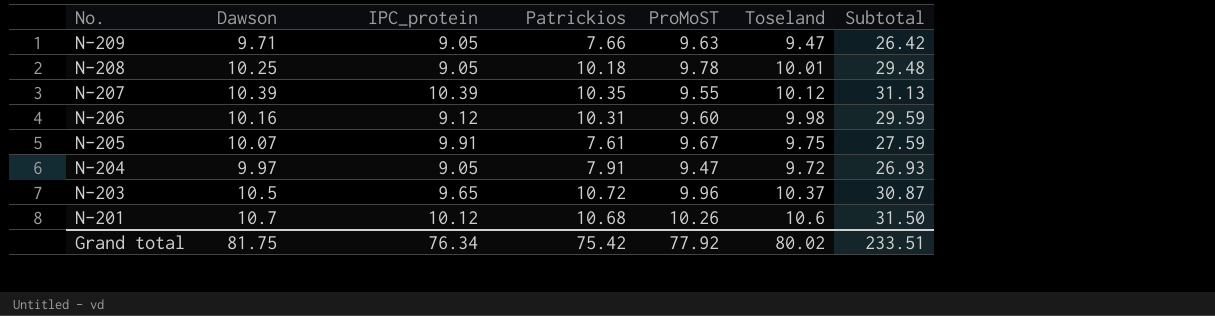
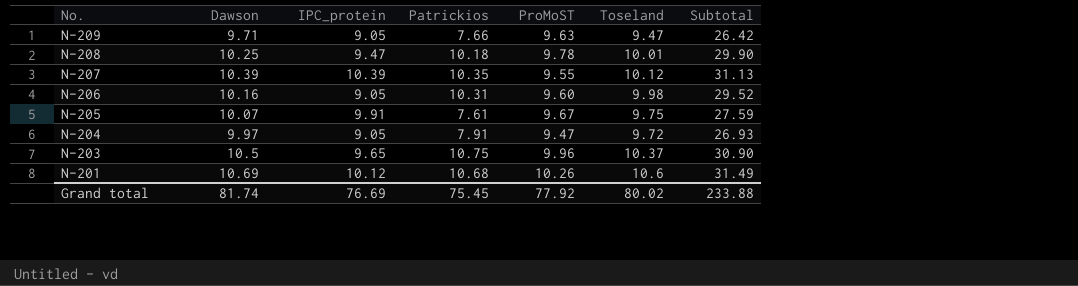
N-208 | IPC_protein: 9.05 -> 9.47
N-208 | Subtotal: 29.48 -> 29.90
N-206 | IPC_protein: 9.12 -> 9.05
N-206 | Subtotal: 29.59 -> 29.52
N-203 | Patrickios: 10.72 -> 10.75
N-203 | Subtotal: 30.87 -> 30.90
N-201 | Dawson: 10.7 -> 10.69
N-201 | Subtotal: 31.50 -> 31.49
Grand total | Dawson: 81.75 -> 81.74
Grand total | IPC_protein: 76.34 -> 76.69
Grand total | Patrickios: 75.42 -> 75.45
Grand total | Subtotal: 233.51 -> 233.88

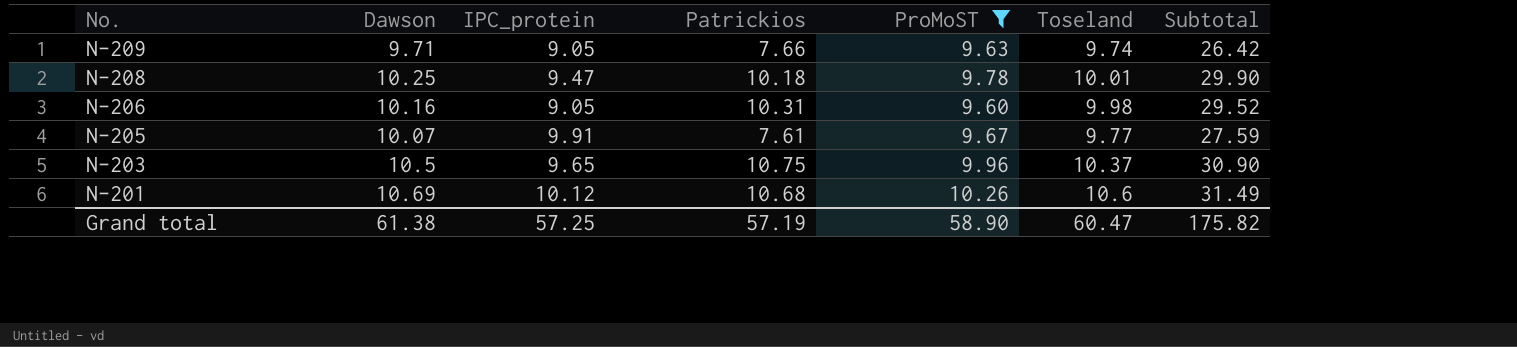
filter: none -> ProMoST >= 9.60
N-209 | Toseland: 9.47 -> 9.74
N-205 | Toseland: 9.75 -> 9.77
Grand total | Dawson: 81.74 -> 61.38
Grand total | IPC_protein: 76.69 -> 57.25
Grand total | Patrickios: 75.45 -> 57.19
Grand total | ProMoST: 77.92 -> 58.90
Grand total | Toseland: 80.02 -> 60.47
Grand total | Subtotal: 233.88 -> 175.82

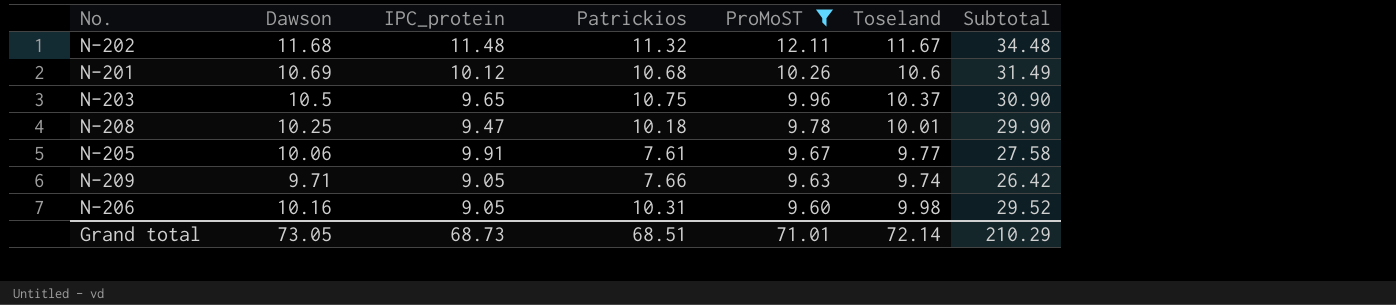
row order: No. descending -> ProMoST descending
row N-202: none -> 11.68 | 11.48 | 11.32 | 12.11 | 11.67 | 34.48
N-205 | Dawson: 10.07 -> 10.06
N-205 | Subtotal: 27.59 -> 27.58
Grand total | Dawson: 61.38 -> 73.05
Grand total | IPC_protein: 57.25 -> 68.73
Grand total | Patrickios: 57.19 -> 68.51
Grand total | ProMoST: 58.90 -> 71.01
Grand total | Toseland: 60.47 -> 72.14
Grand total | Subtotal: 175.82 -> 210.29

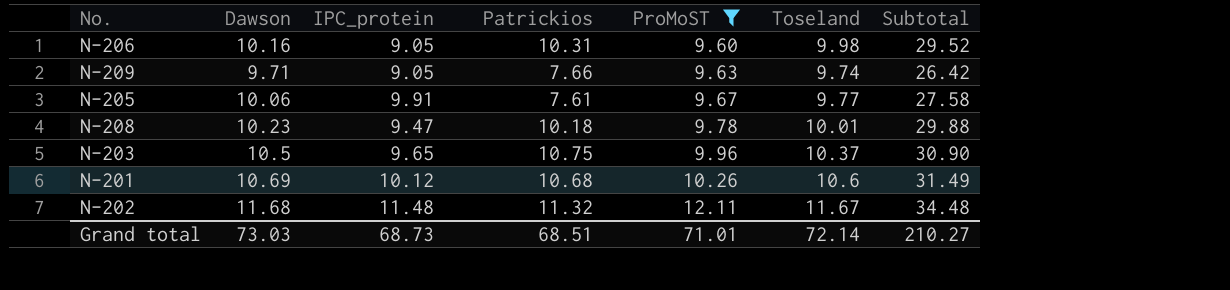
row order: ProMoST descending -> ProMoST ascending
N-208 | Dawson: 10.25 -> 10.23
N-208 | Subtotal: 29.90 -> 29.88
Grand total | Dawson: 73.05 -> 73.03
Grand total | Subtotal: 210.29 -> 210.27

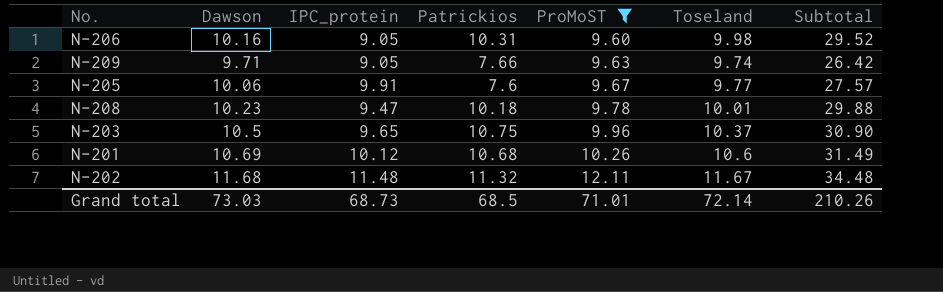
N-205 | Patrickios: 7.61 -> 7.6
N-205 | Subtotal: 27.58 -> 27.57
Grand total | Patrickios: 68.51 -> 68.5
Grand total | Subtotal: 210.27 -> 210.26

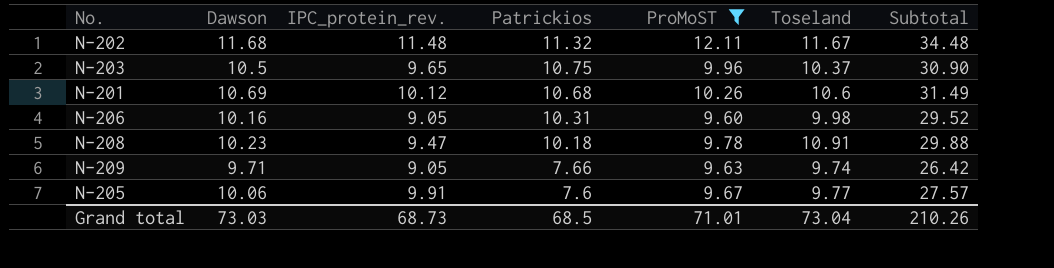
row order: ProMoST ascending -> Patrickios descending
column name: IPC_protein -> IPC_protein_rev.
N-208 | Toseland: 10.01 -> 10.91
Grand total | Toseland: 72.14 -> 73.04

